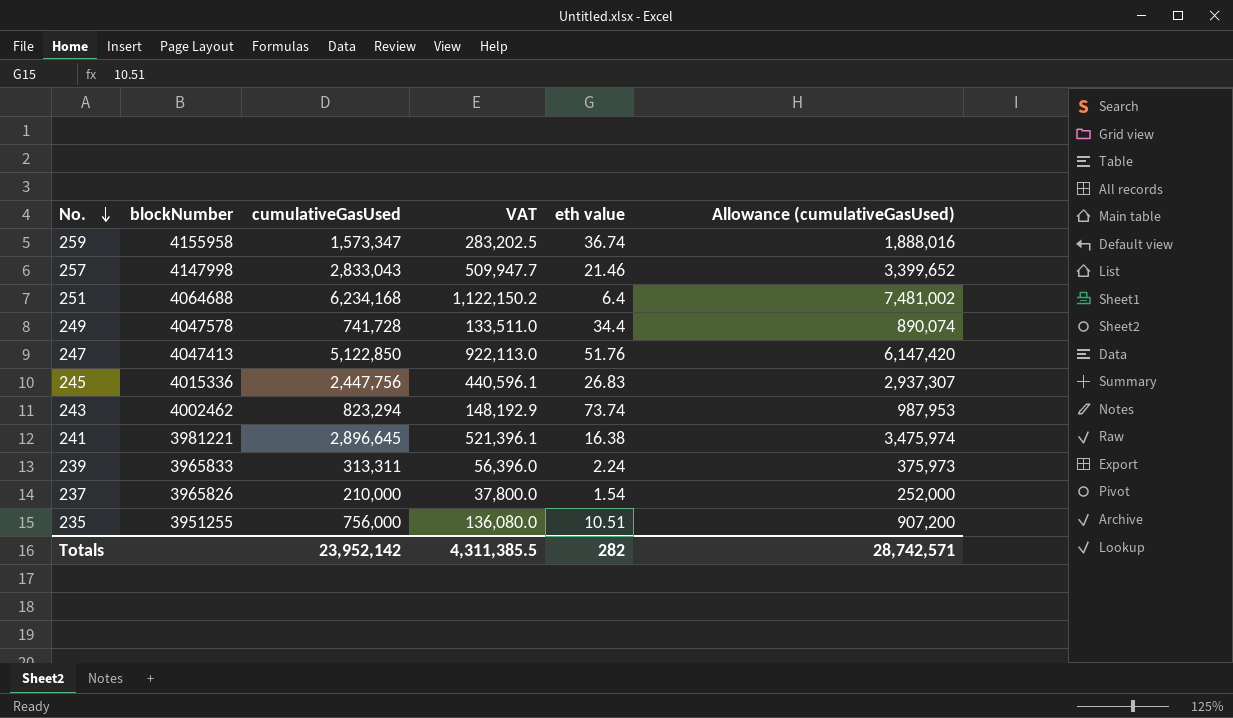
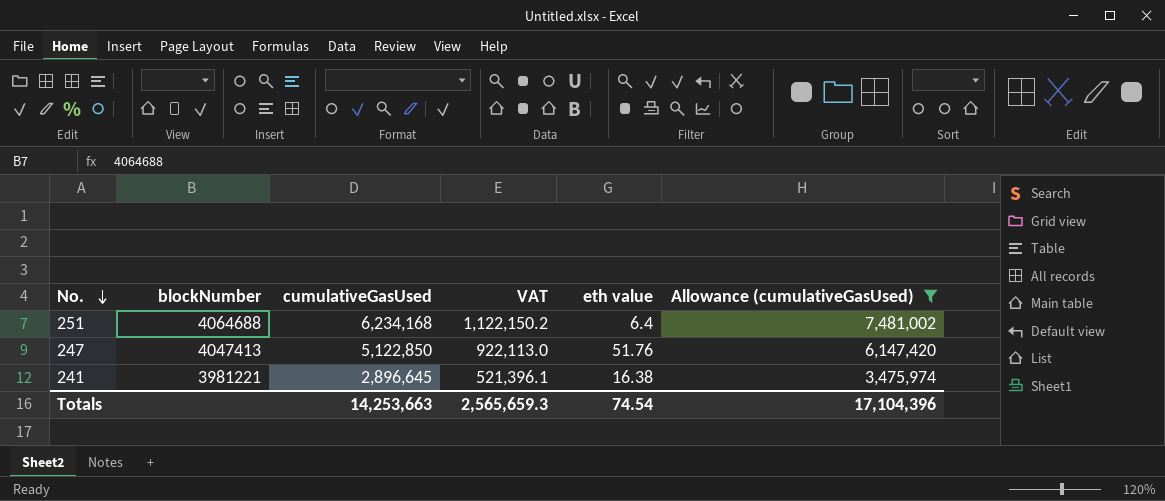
filter: none -> Allowance (cumulativeGasUsed) >= 3,475,974
Totals | cumulativeGasUsed: 23,952,142 -> 14,253,663
Totals | VAT: 4,311,385.5 -> 2,565,659.3
Totals | eth value: 282 -> 74.54
Totals | Allowance (cumulativeGasUsed): 28,742,571 -> 17,104,396

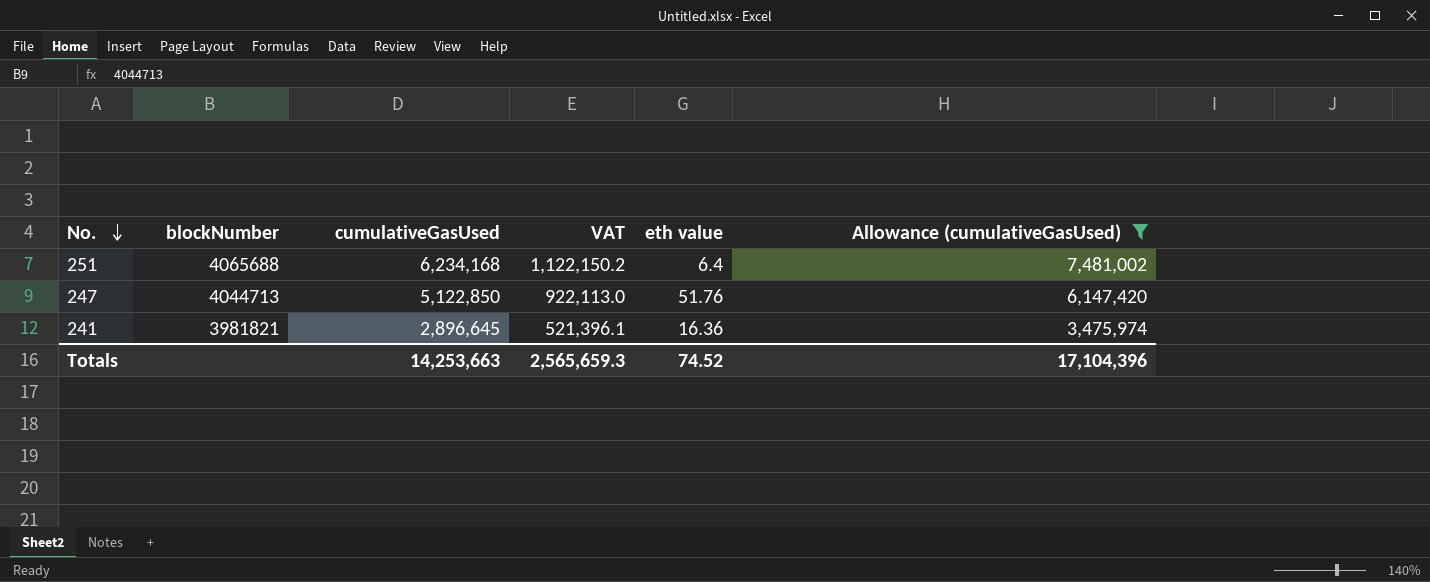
251 | blockNumber: 4064688 -> 4065688
247 | blockNumber: 4047413 -> 4044713
241 | blockNumber: 3981221 -> 3981821
241 | eth value: 16.38 -> 16.36
Totals | eth value: 74.54 -> 74.52

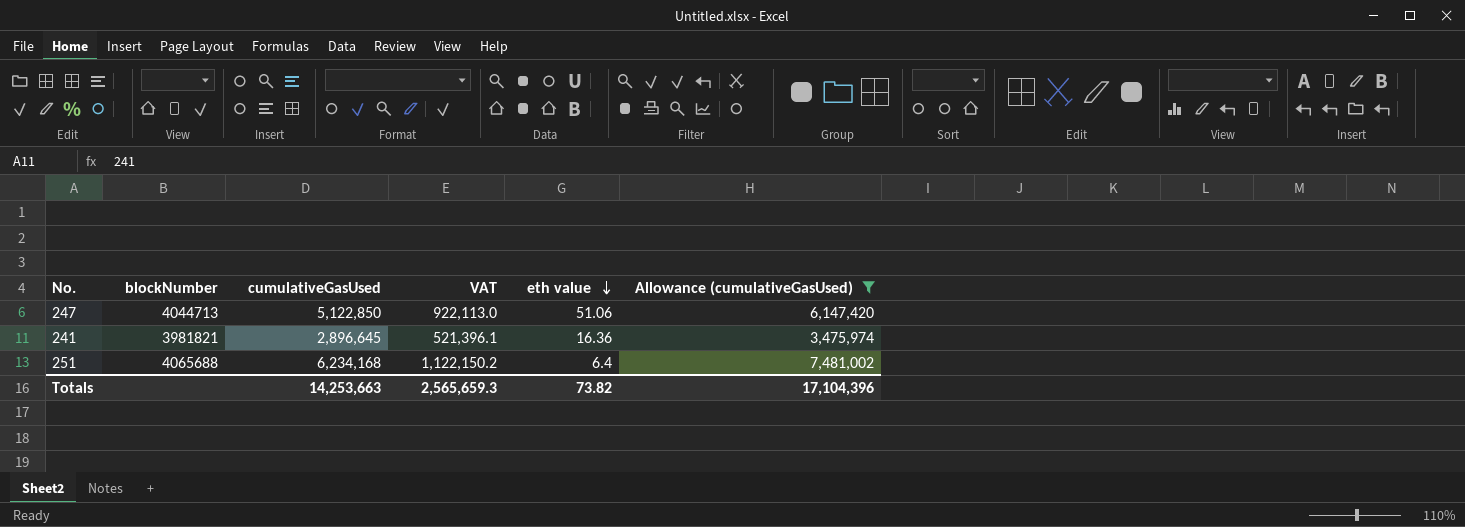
row order: No. descending -> eth value descending
247 | eth value: 51.76 -> 51.06
Totals | eth value: 74.52 -> 73.82

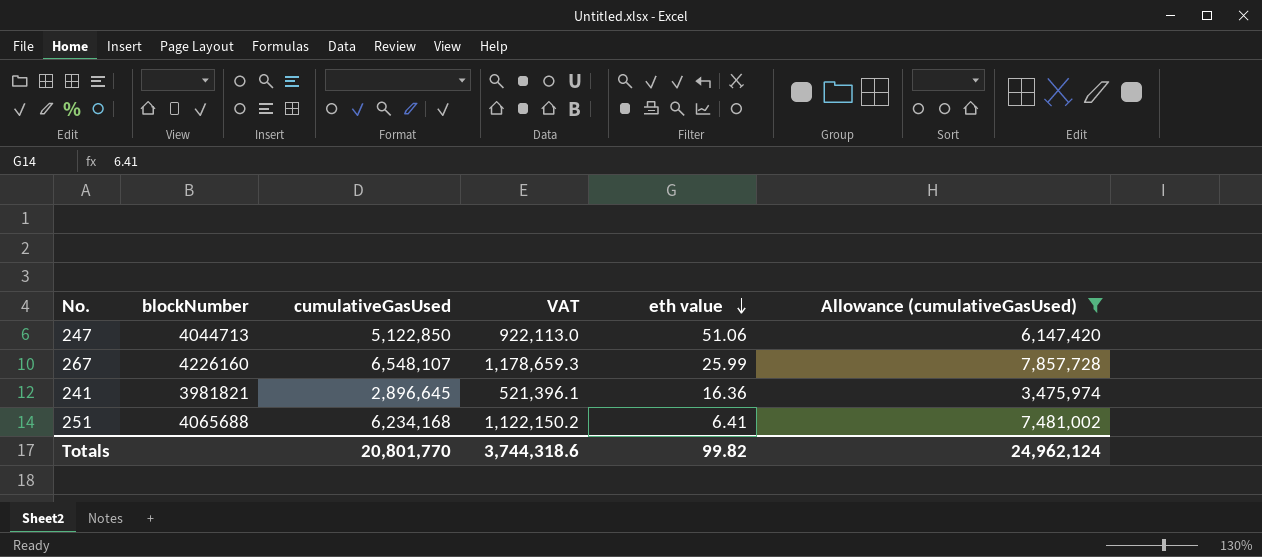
row 267: none -> 4226160 | 6,548,107 | 1,178,659.3 | 25.99 | 7,857,728
251 | eth value: 6.4 -> 6.41
Totals | cumulativeGasUsed: 14,253,663 -> 20,801,770
Totals | VAT: 2,565,659.3 -> 3,744,318.6
Totals | eth value: 73.82 -> 99.82
Totals | Allowance (cumulativeGasUsed): 17,104,396 -> 24,962,124

